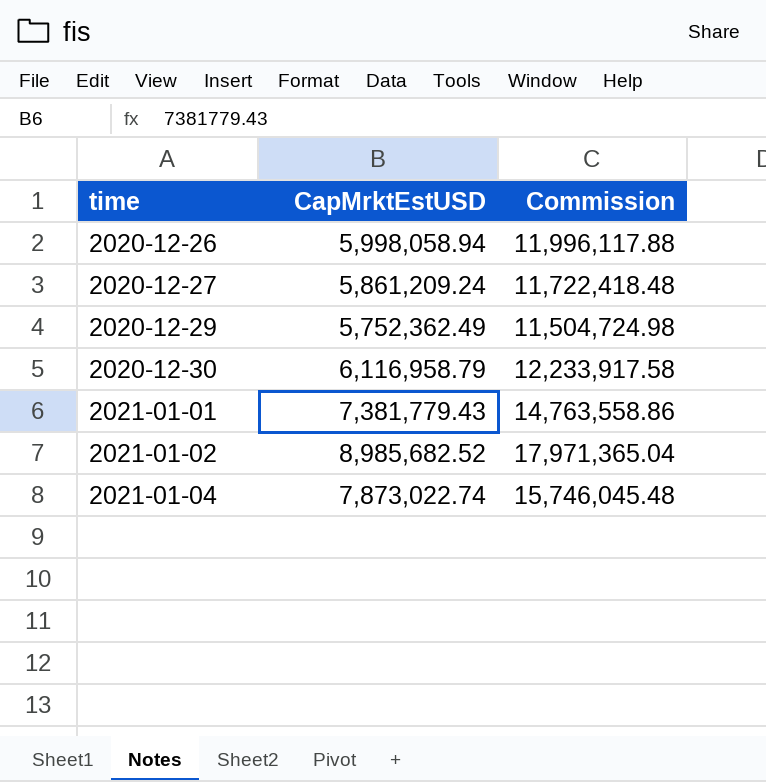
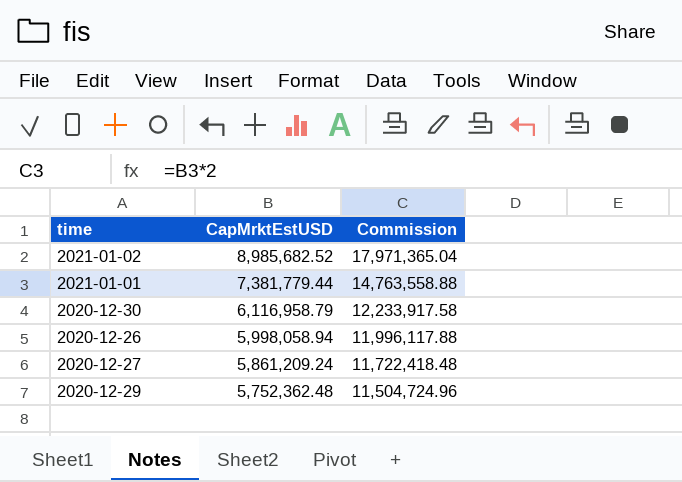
row order: time ascending -> CapMrktEstUSD descending
row 2021-01-04: 7,873,022.74 | 15,746,045.48 -> none
2021-01-01 | CapMrktEstUSD: 7,381,779.43 -> 7,381,779.44
2021-01-01 | Commission: 14,763,558.86 -> 14,763,558.88
2020-12-29 | CapMrktEstUSD: 5,752,362.49 -> 5,752,362.48
2020-12-29 | Commission: 11,504,724.98 -> 11,504,724.96

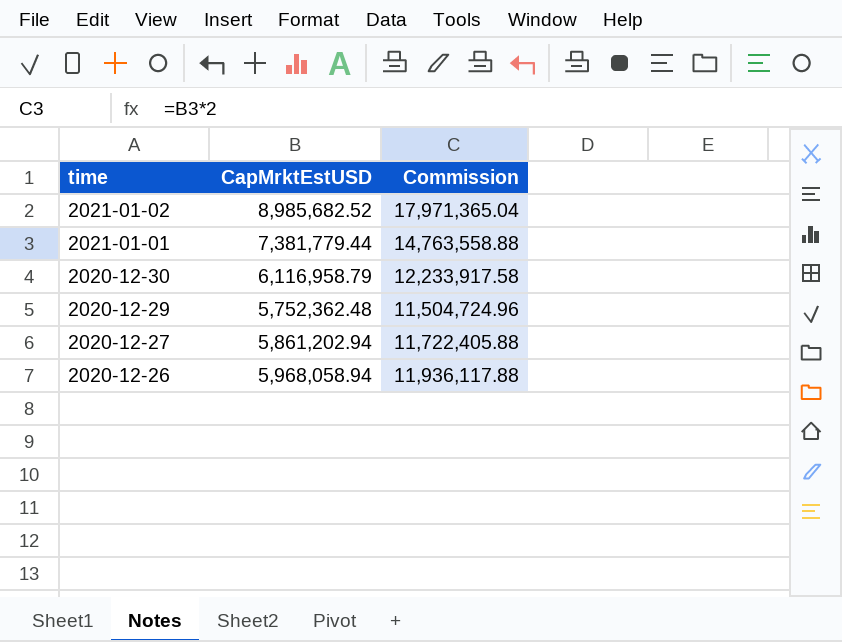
row order: CapMrktEstUSD descending -> time descending
2020-12-27 | CapMrktEstUSD: 5,861,209.24 -> 5,861,202.94
2020-12-27 | Commission: 11,722,418.48 -> 11,722,405.88
2020-12-26 | CapMrktEstUSD: 5,998,058.94 -> 5,968,058.94
2020-12-26 | Commission: 11,996,117.88 -> 11,936,117.88

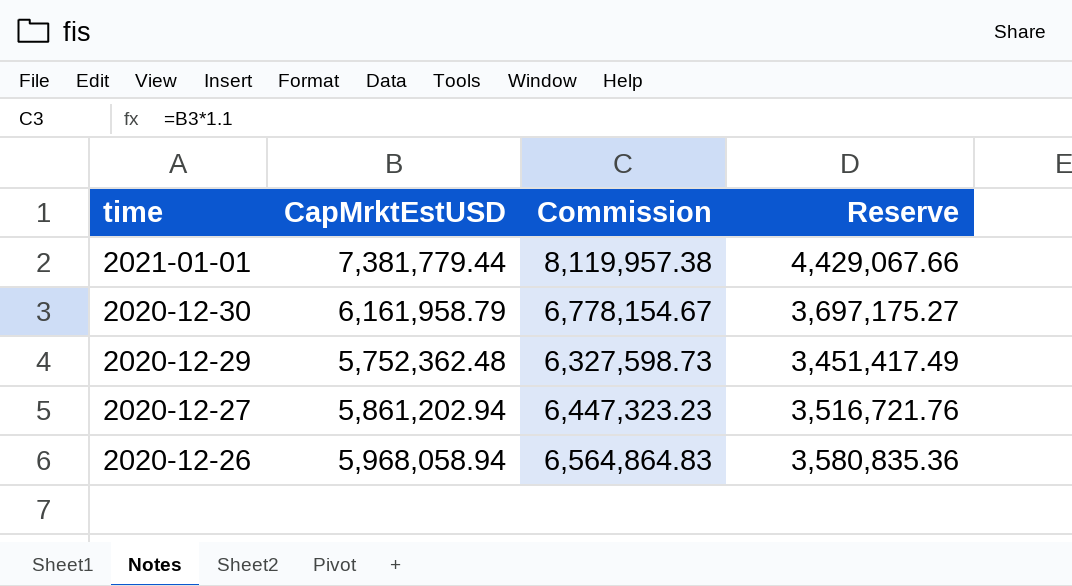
column Commission | formula: [CapMrktEstUSD] * 2 -> [CapMrktEstUSD] * 1.1
column Reserve | formula: none -> [CapMrktEstUSD] * 0.6
row 2021-01-02: 8,985,682.52 | 17,971,365.04 -> none
2020-12-30 | CapMrktEstUSD: 6,116,958.79 -> 6,161,958.79

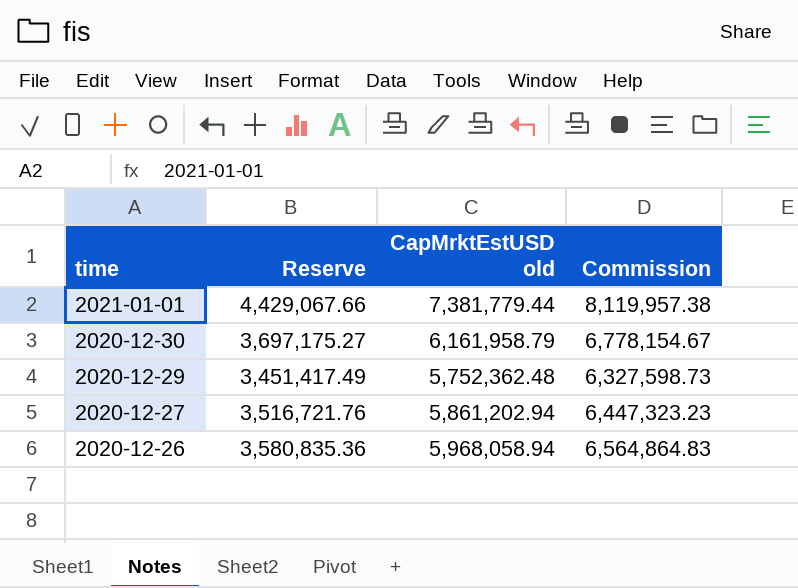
column Reserve | position: 4 -> 2
column name: CapMrktEstUSD -> CapMrktEstUSD old

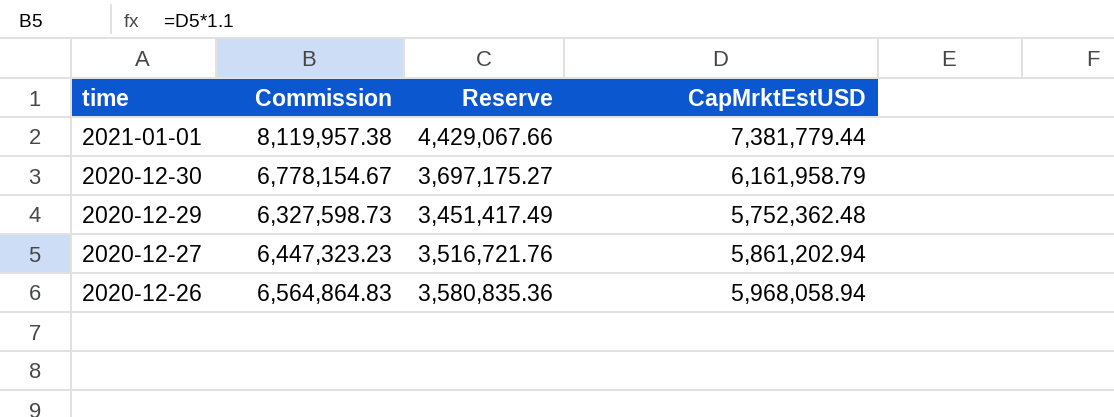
column Commission | position: 4 -> 2
column name: CapMrktEstUSD old -> CapMrktEstUSD

